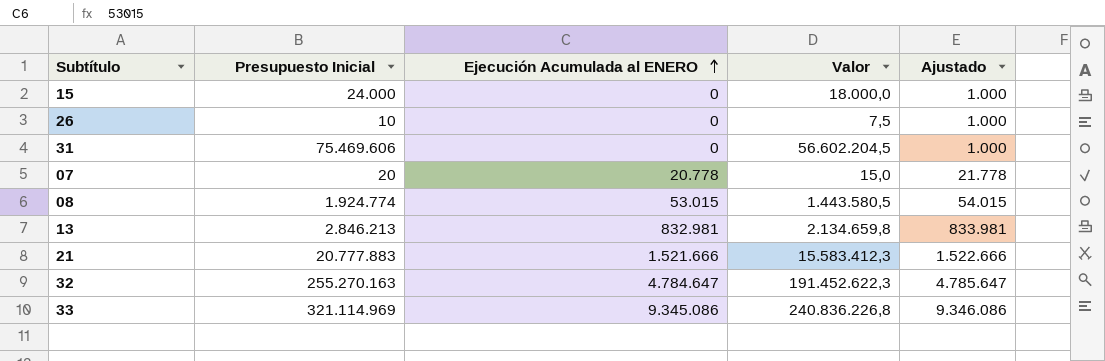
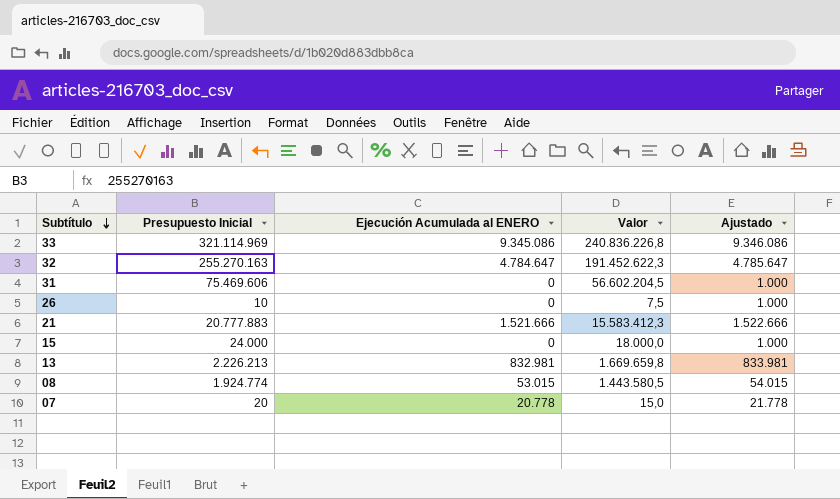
row order: Ejecución Acumulada al ENERO ascending -> Subtítulo descending
13 | Presupuesto Inicial: 2.846.213 -> 2.226.213
13 | Valor: 2.134.659,8 -> 1.669.659,8

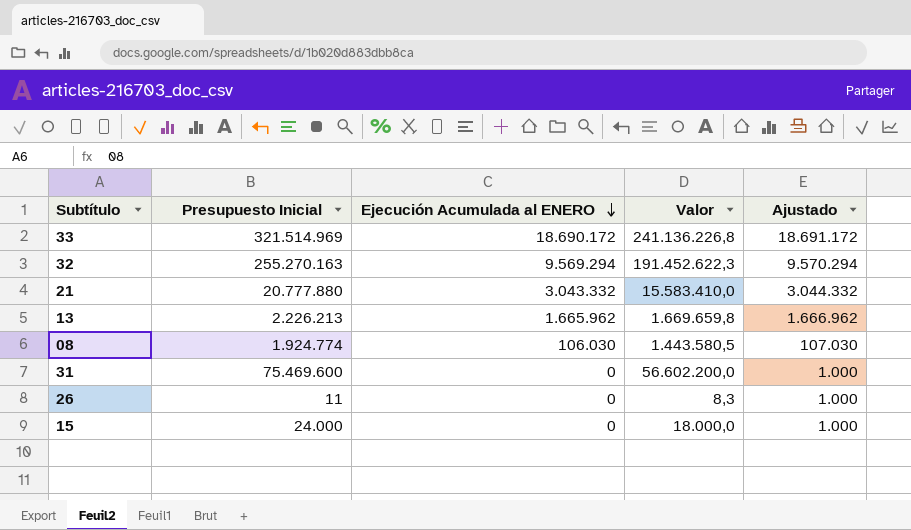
row order: Subtítulo descending -> Ejecución Acumulada al ENERO descending
row 07: 20 | 20.778 | 15,0 | 21.778 -> none
33 | Presupuesto Inicial: 321.114.969 -> 321.514.969
33 | Ejecución Acumulada al ENERO: 9.345.086 -> 18.690.172
33 | Valor: 240.836.226,8 -> 241.136.226,8
33 | Ajustado: 9.346.086 -> 18.691.172
32 | Ejecución Acumulada al ENERO: 4.784.647 -> 9.569.294
32 | Ajustado: 4.785.647 -> 9.570.294
21 | Presupuesto Inicial: 20.777.883 -> 20.777.880
21 | Ejecución Acumulada al ENERO: 1.521.666 -> 3.043.332
21 | Valor: 15.583.412,3 -> 15.583.410,0
21 | Ajustado: 1.522.666 -> 3.044.332
13 | Ejecución Acumulada al ENERO: 832.981 -> 1.665.962
13 | Ajustado: 833.981 -> 1.666.962
08 | Ejecución Acumulada al ENERO: 53.015 -> 106.030
08 | Ajustado: 54.015 -> 107.030
31 | Presupuesto Inicial: 75.469.606 -> 75.469.600
31 | Valor: 56.602.204,5 -> 56.602.200,0
26 | Presupuesto Inicial: 10 -> 11
26 | Valor: 7,5 -> 8,3

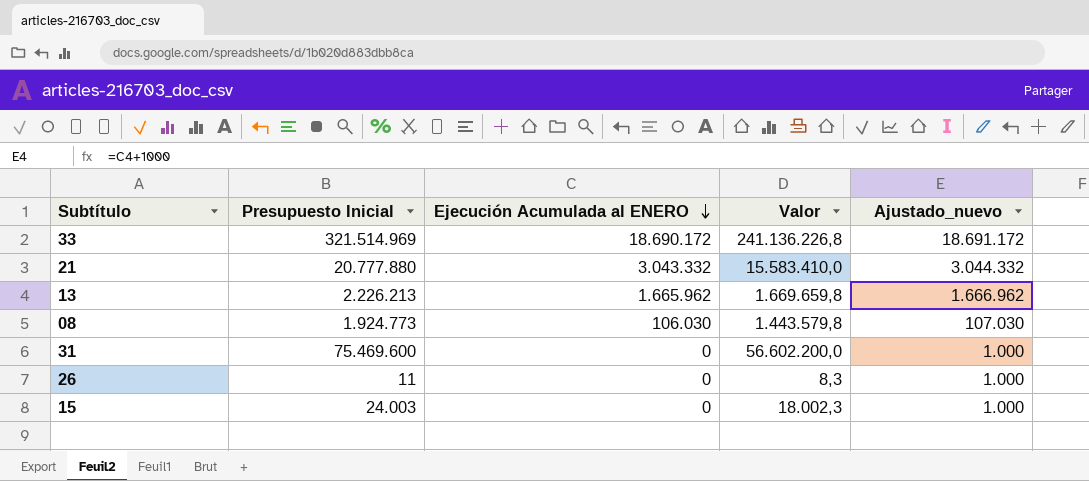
column name: Ajustado -> Ajustado_nuevo
row 32: 255.270.163 | 9.569.294 | 191.452.622,3 | 9.570.294 -> none
08 | Presupuesto Inicial: 1.924.774 -> 1.924.773
08 | Valor: 1.443.580,5 -> 1.443.579,8
15 | Presupuesto Inicial: 24.000 -> 24.003
15 | Valor: 18.000,0 -> 18.002,3

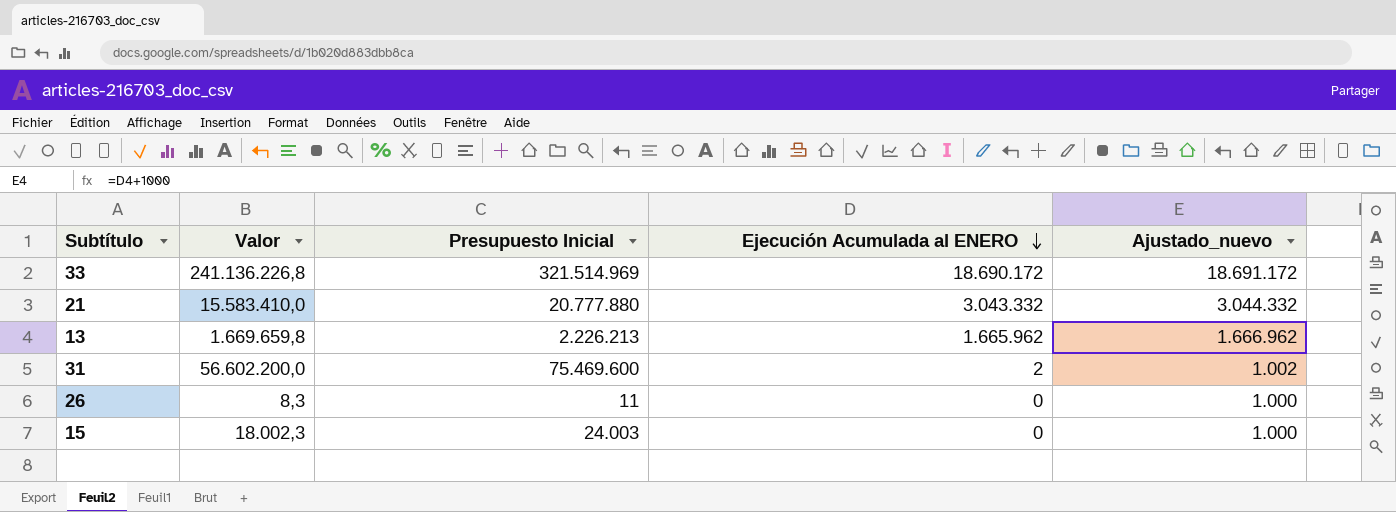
column Valor | position: 4 -> 2
row 08: 1.924.773 | 106.030 | 1.443.579,8 | 107.030 -> none
31 | Ejecución Acumulada al ENERO: 0 -> 2
31 | Ajustado_nuevo: 1.000 -> 1.002

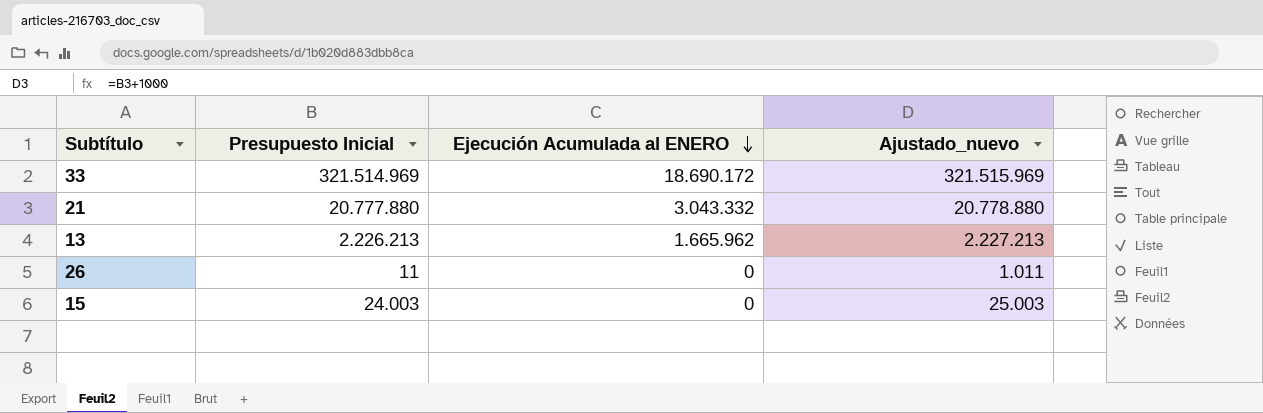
column Valor | formula: [Presupuesto Inicial] * 0,75 -> none
column Ajustado_nuevo | formula: [Ejecución Acumulada al ENERO] + 1000 -> [Presupuesto Inicial] + 1000
row 31: 56.602.200,0 | 75.469.600 | 2 | 1.002 -> none

